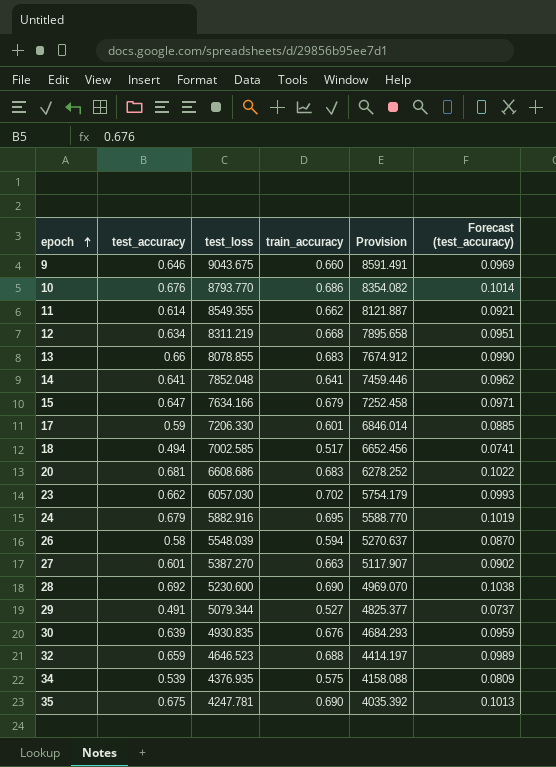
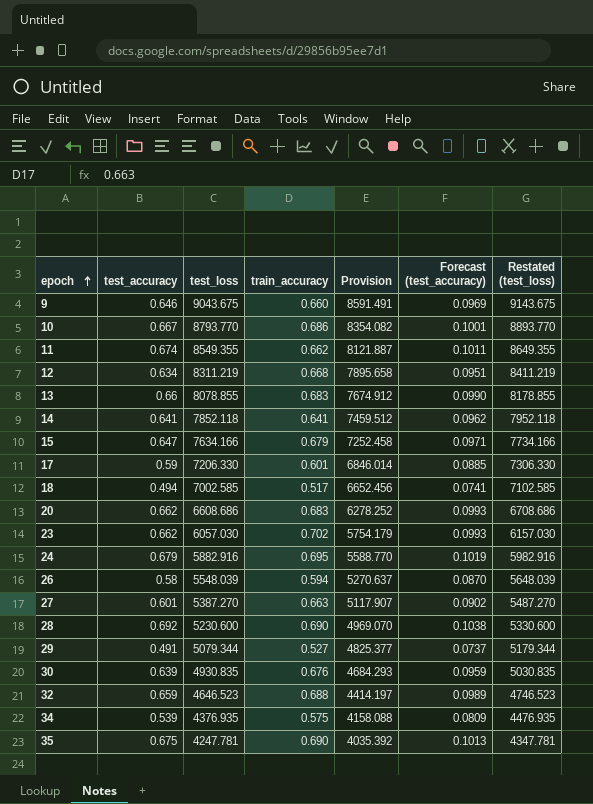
column Restated (test_loss) | formula: none -> [test_loss] + 100
10 | test_accuracy: 0.676 -> 0.667
10 | Forecast (test_accuracy): 0.1014 -> 0.1001
11 | test_accuracy: 0.614 -> 0.674
11 | Forecast (test_accuracy): 0.0921 -> 0.1011
14 | test_loss: 7852.048 -> 7852.118
14 | Provision: 7459.446 -> 7459.512
20 | test_accuracy: 0.681 -> 0.662
20 | Forecast (test_accuracy): 0.1022 -> 0.0993

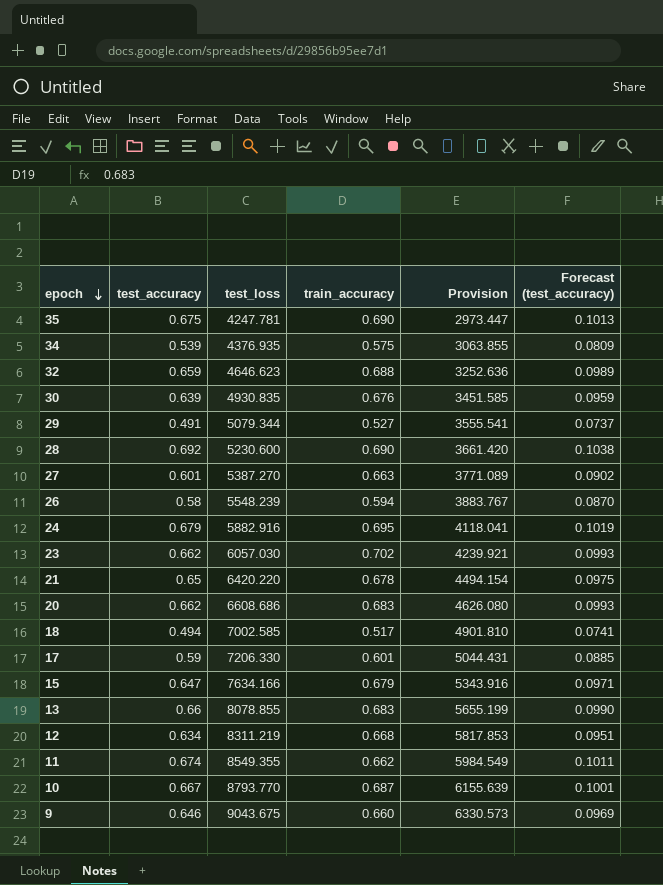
row order: epoch ascending -> epoch descending
column Restated (test_loss) | formula: [test_loss] + 100 -> none
column Provision | formula: [test_loss] * 0.95 -> [test_loss] * 0.7
row 14: 0.641 | 7852.118 | 0.641 | 7459.512 | 0.0962 | 7952.118 -> none
32 | test_loss: 4646.523 -> 4646.623
26 | test_loss: 5548.039 -> 5548.239
row 21: none -> 0.65 | 6420.220 | 0.678 | 4494.154 | 0.0975
10 | train_accuracy: 0.686 -> 0.687

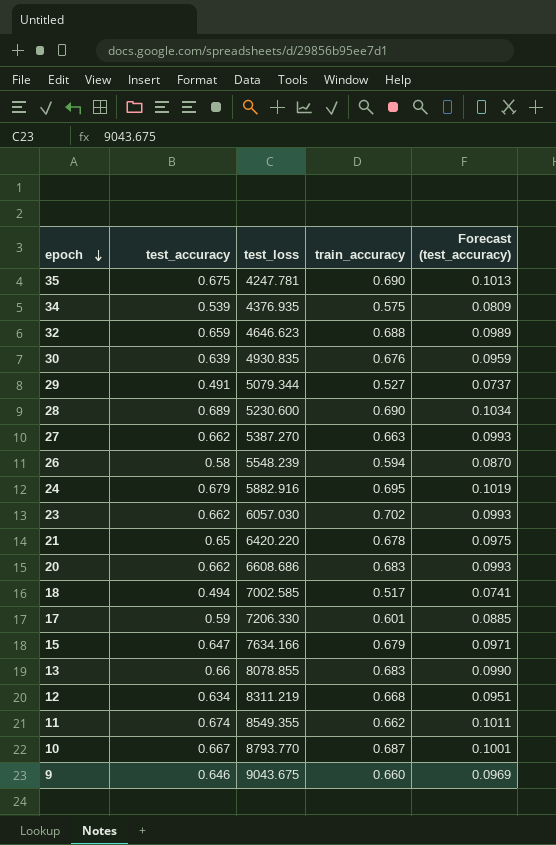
column Provision | formula: [test_loss] * 0.7 -> none
28 | test_accuracy: 0.692 -> 0.689
28 | Forecast (test_accuracy): 0.1038 -> 0.1034
27 | test_accuracy: 0.601 -> 0.662
27 | Forecast (test_accuracy): 0.0902 -> 0.0993

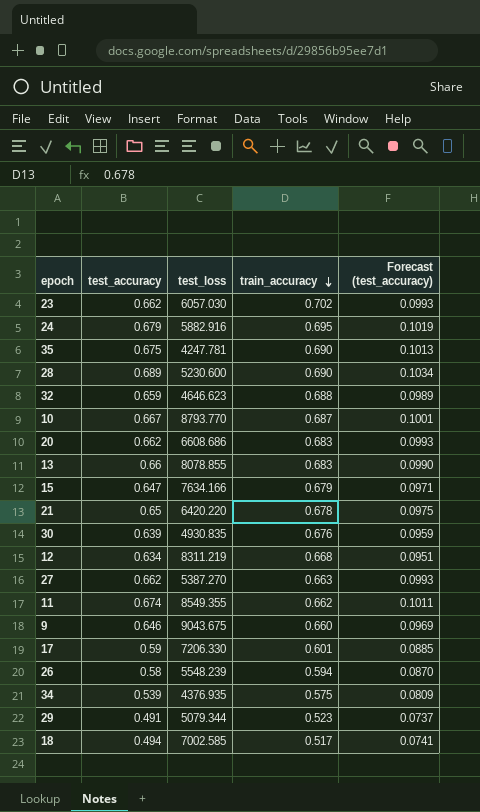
row order: epoch descending -> train_accuracy descending
29 | train_accuracy: 0.527 -> 0.523

